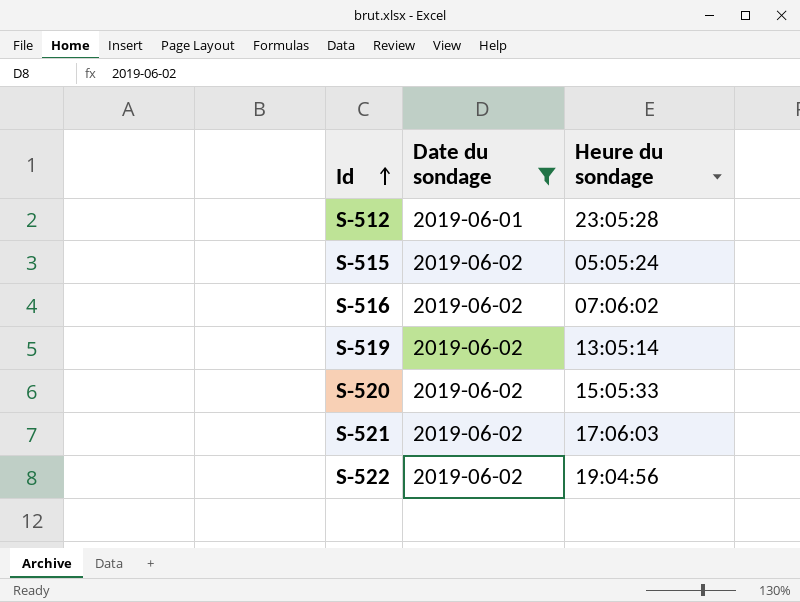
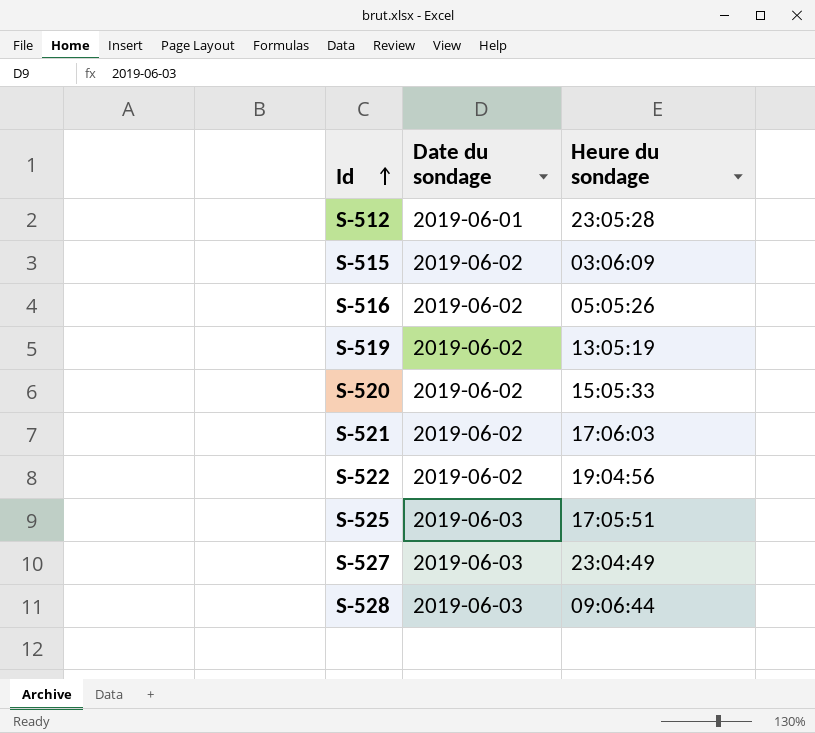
filter: Date du sondage != 2019-06-03 -> none
S-515 | Heure du sondage: 05:05:24 -> 03:06:09
S-516 | Heure du sondage: 07:06:02 -> 05:05:26
S-519 | Heure du sondage: 13:05:14 -> 13:05:19

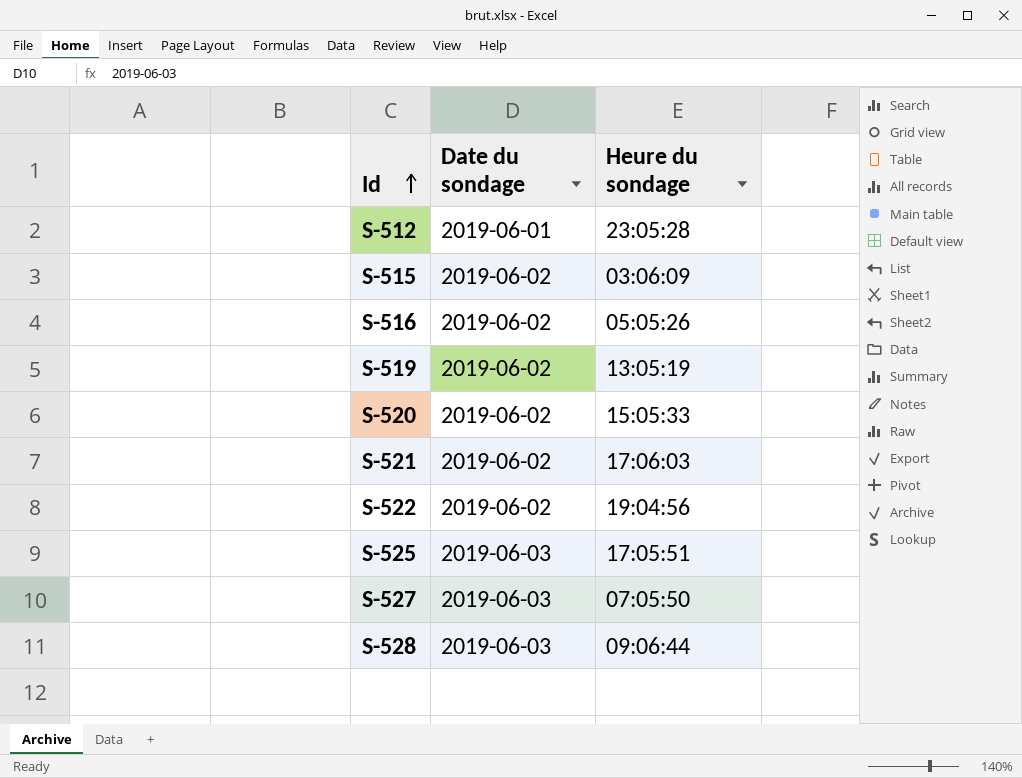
S-527 | Heure du sondage: 23:04:49 -> 07:05:50

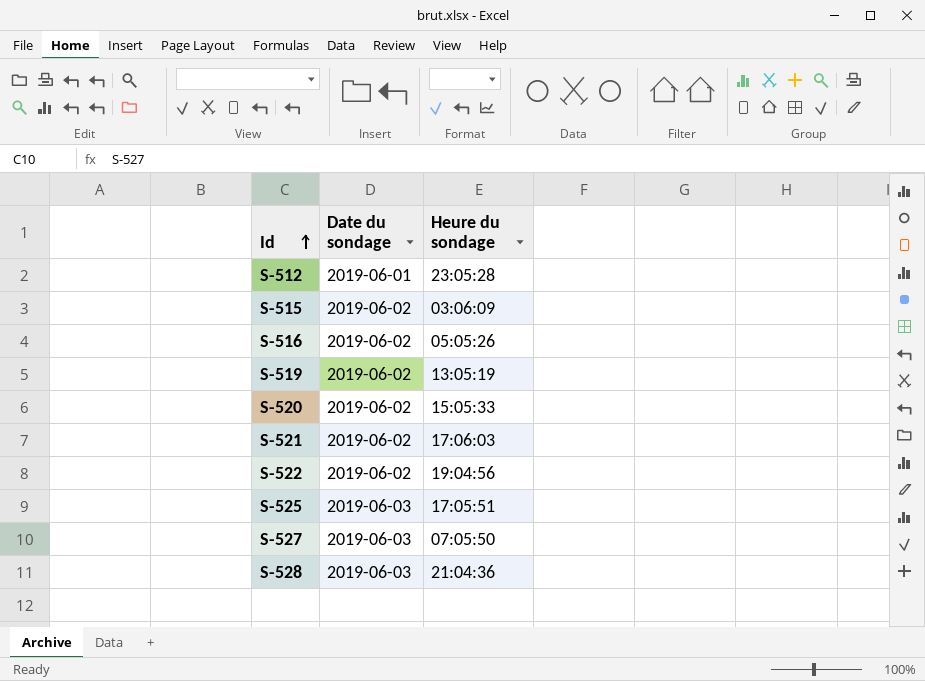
S-528 | Heure du sondage: 09:06:44 -> 21:04:36

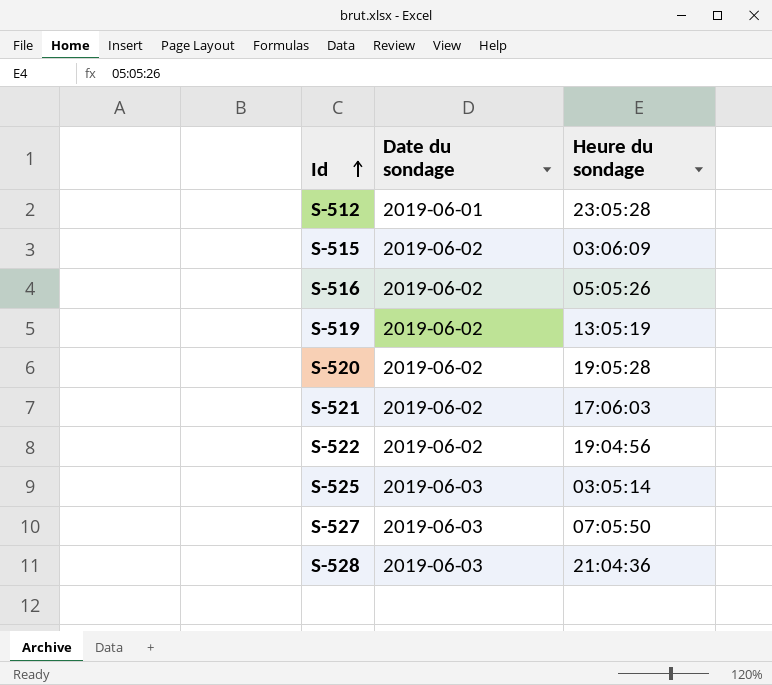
S-520 | Heure du sondage: 15:05:33 -> 19:05:28
S-525 | Heure du sondage: 17:05:51 -> 03:05:14

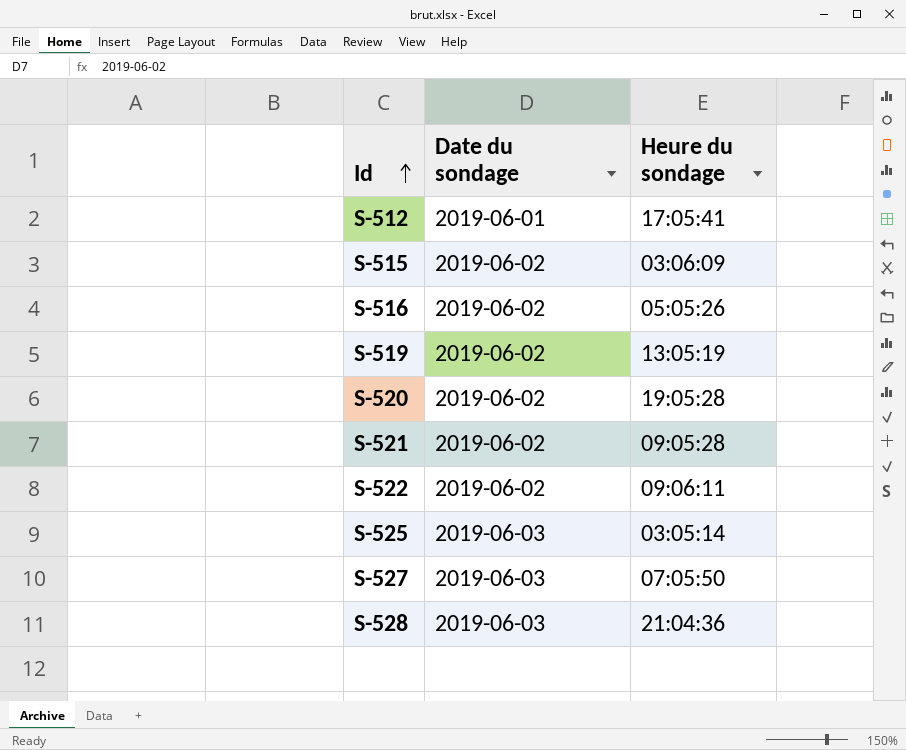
S-512 | Heure du sondage: 23:05:28 -> 17:05:41
S-521 | Heure du sondage: 17:06:03 -> 09:05:28
S-522 | Heure du sondage: 19:04:56 -> 09:06:11

